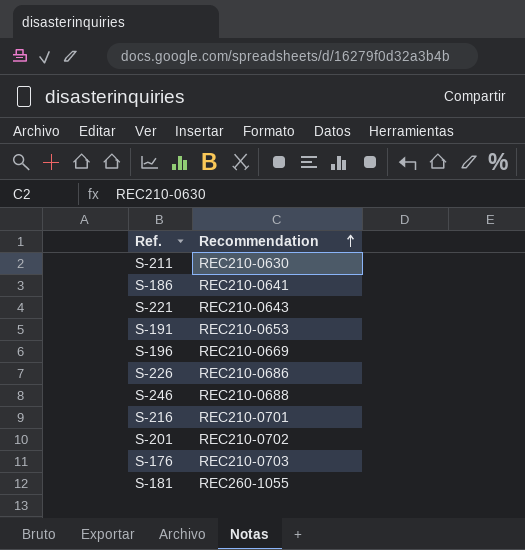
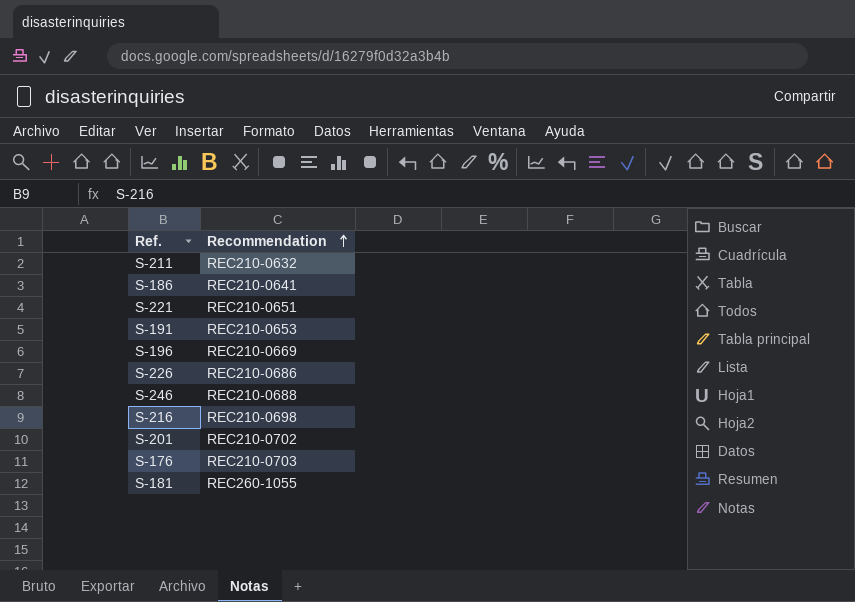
S-211 | Recommendation: REC210-0630 -> REC210-0632
S-221 | Recommendation: REC210-0643 -> REC210-0651
S-216 | Recommendation: REC210-0701 -> REC210-0698

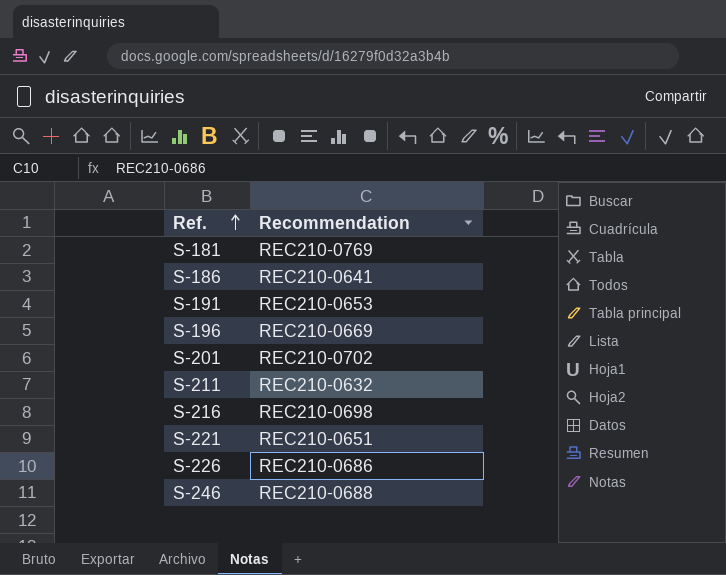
row order: Recommendation ascending -> Ref. ascending
row S-176: REC210-0703 -> none
S-181 | Recommendation: REC260-1055 -> REC210-0769

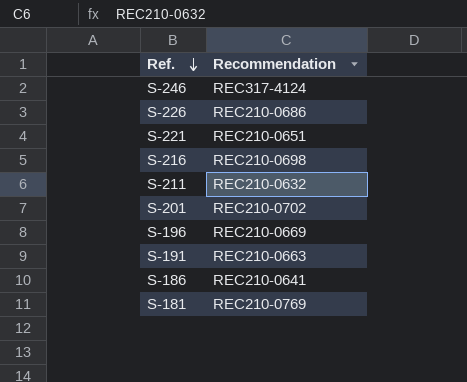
row order: Ref. ascending -> Ref. descending
S-246 | Recommendation: REC210-0688 -> REC317-4124
S-191 | Recommendation: REC210-0653 -> REC210-0663

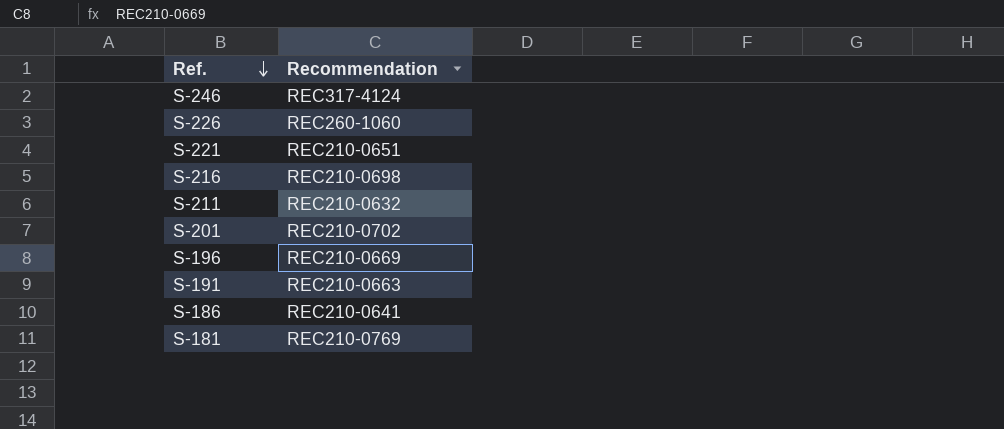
S-226 | Recommendation: REC210-0686 -> REC260-1060

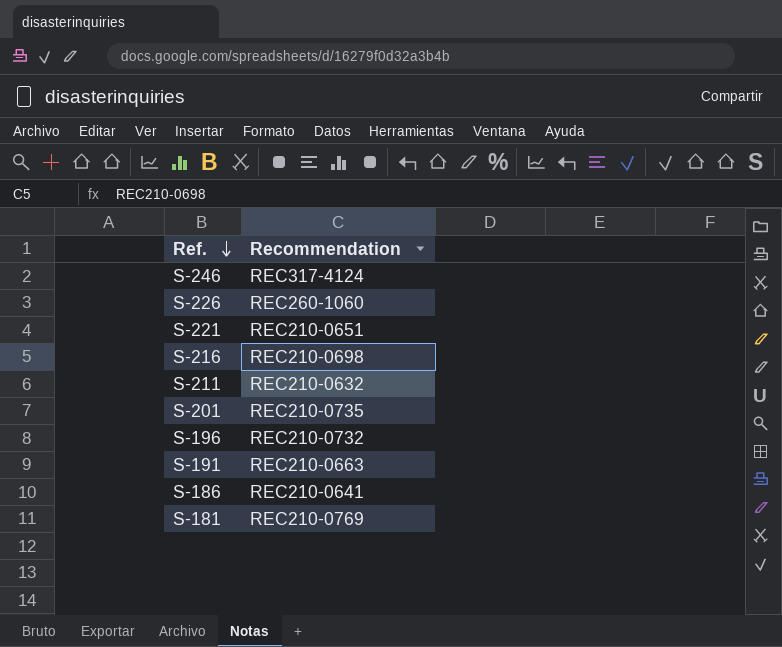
S-201 | Recommendation: REC210-0702 -> REC210-0735
S-196 | Recommendation: REC210-0669 -> REC210-0732

